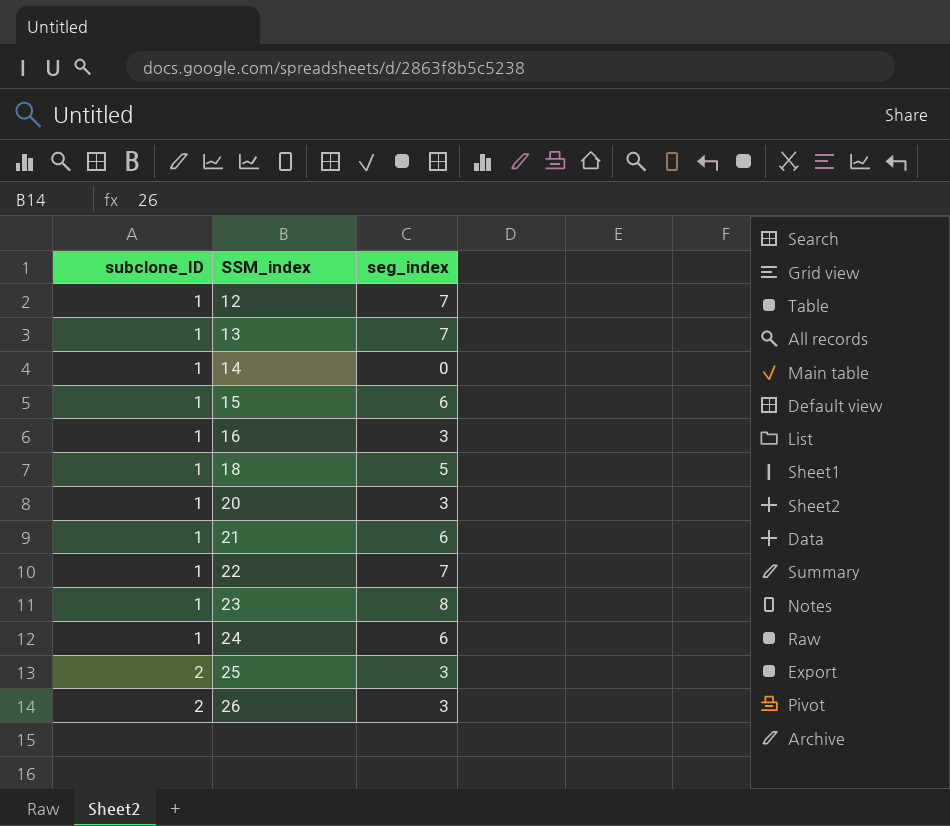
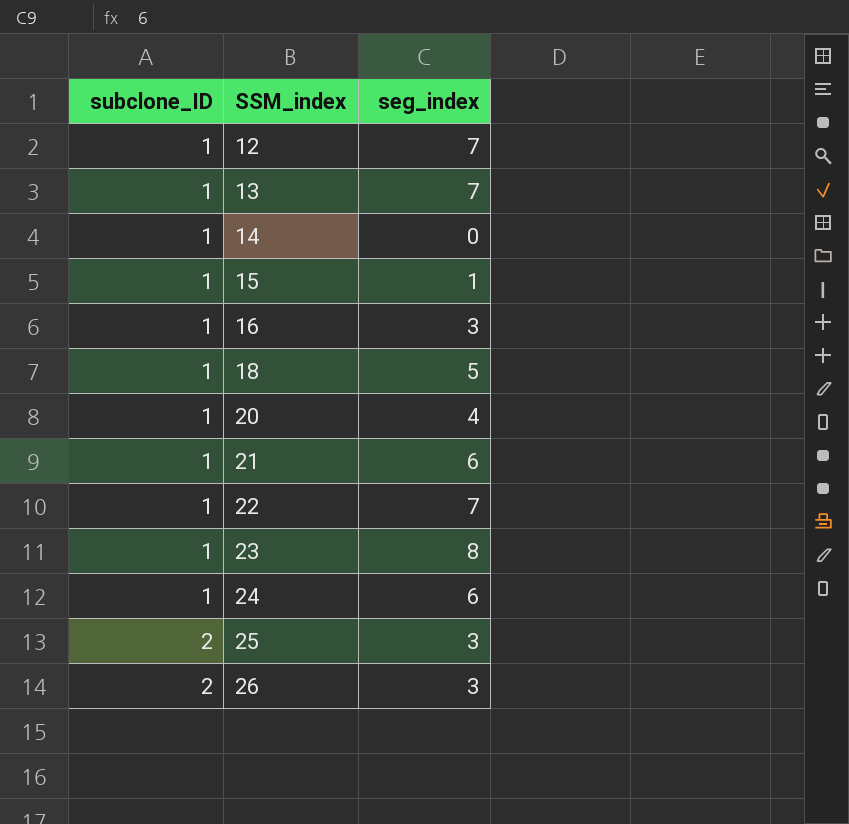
15 | seg_index: 6 -> 1
20 | seg_index: 3 -> 4

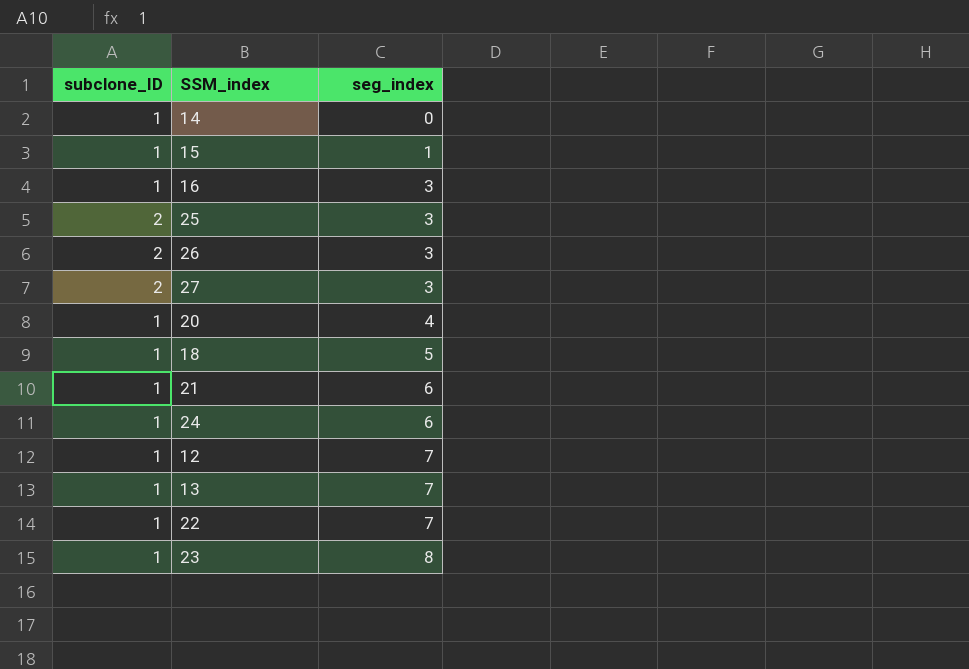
row order: subclone_ID ascending -> seg_index ascending
row 27: none -> 2 | 3

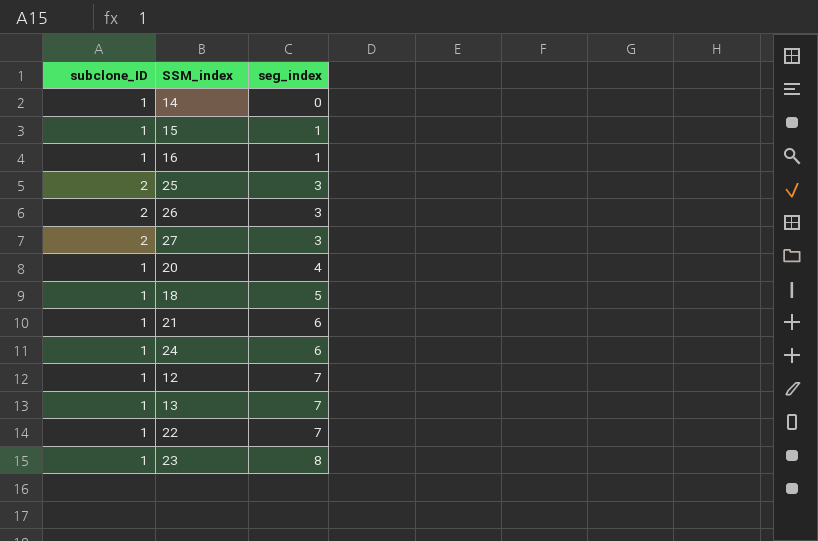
16 | seg_index: 3 -> 1

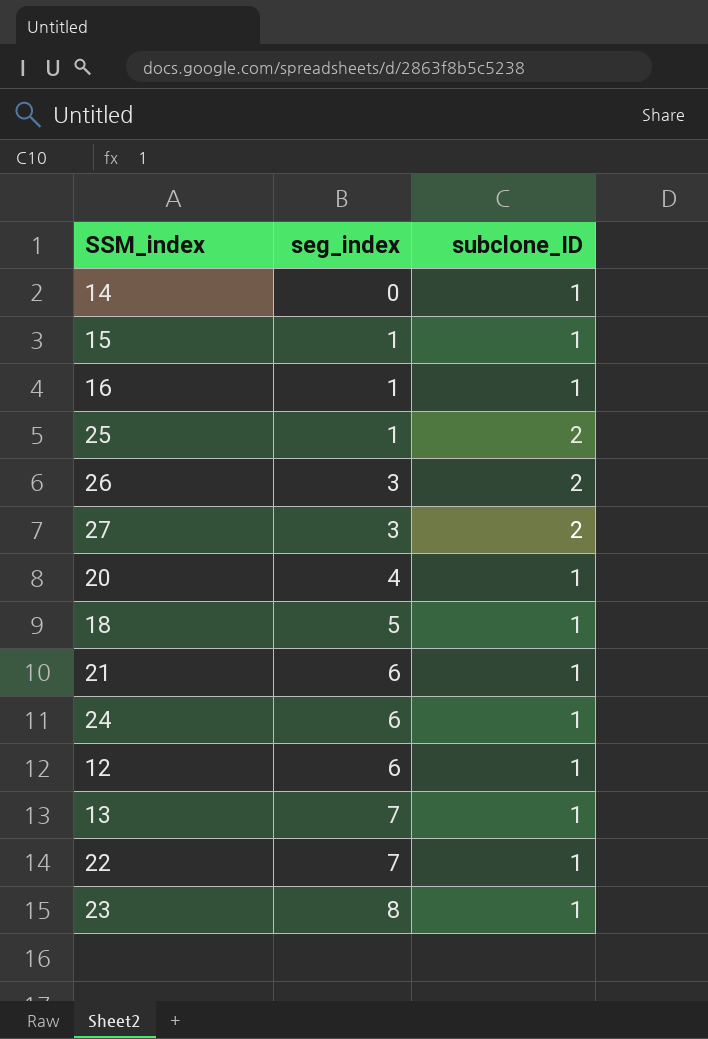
column subclone_ID | position: 1 -> 3
25 | seg_index: 3 -> 1
12 | seg_index: 7 -> 6

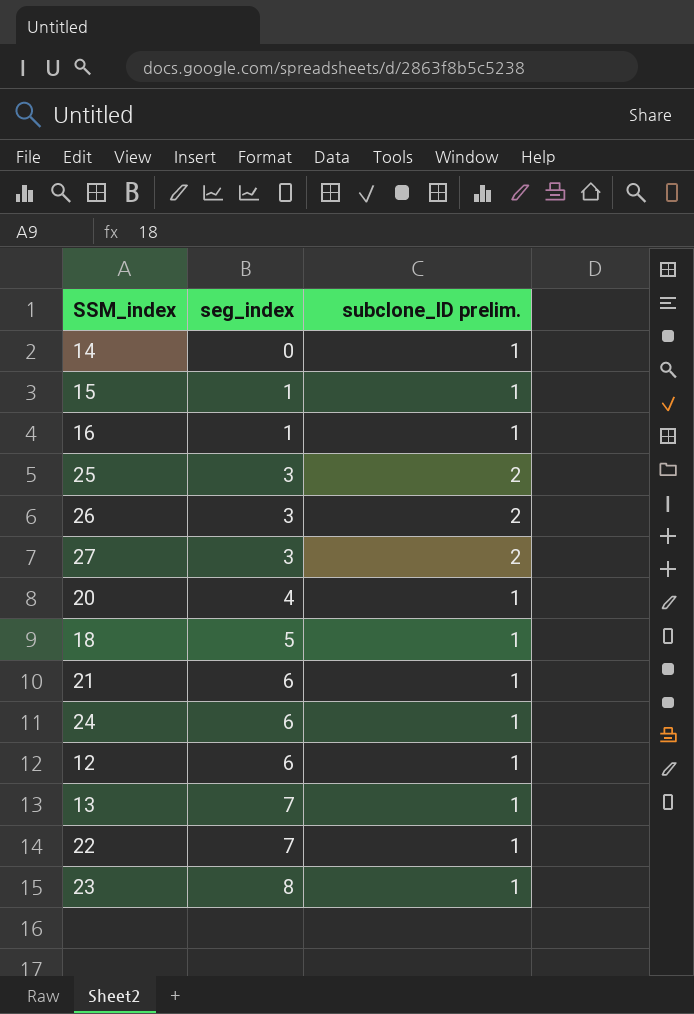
column name: subclone_ID -> subclone_ID prelim.
25 | seg_index: 1 -> 3

